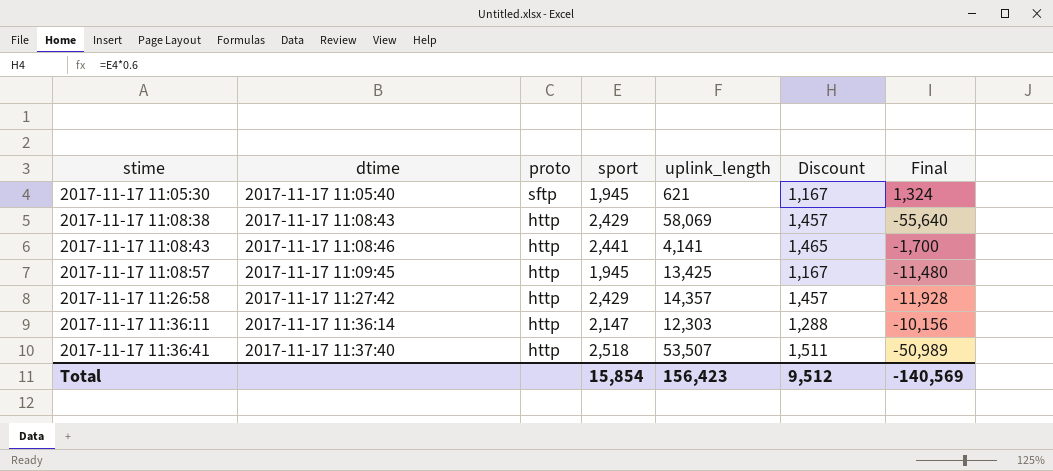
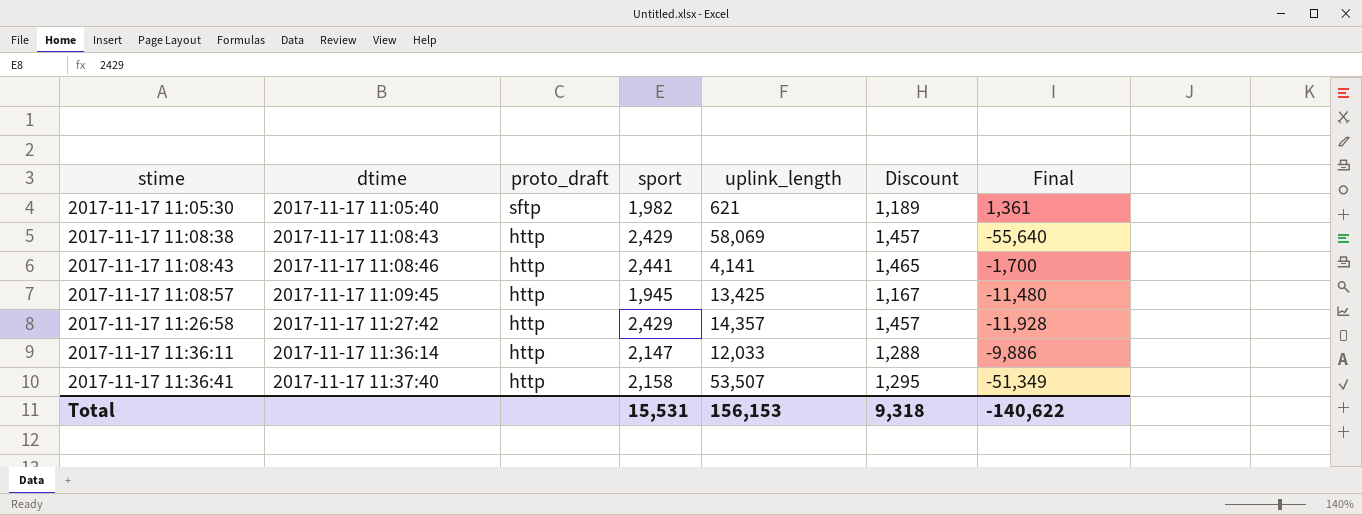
column name: proto -> proto_draft
2017-11-17 11:05:30 | sport: 1,945 -> 1,982
2017-11-17 11:05:30 | Discount: 1,167 -> 1,189
2017-11-17 11:05:30 | Final: 1,324 -> 1,361
2017-11-17 11:36:11 | uplink_length: 12,303 -> 12,033
2017-11-17 11:36:11 | Final: -10,156 -> -9,886
2017-11-17 11:36:41 | sport: 2,518 -> 2,158
2017-11-17 11:36:41 | Discount: 1,511 -> 1,295
2017-11-17 11:36:41 | Final: -50,989 -> -51,349
Total | sport: 15,854 -> 15,531
Total | uplink_length: 156,423 -> 156,153
Total | Discount: 9,512 -> 9,318
Total | Final: -140,569 -> -140,622

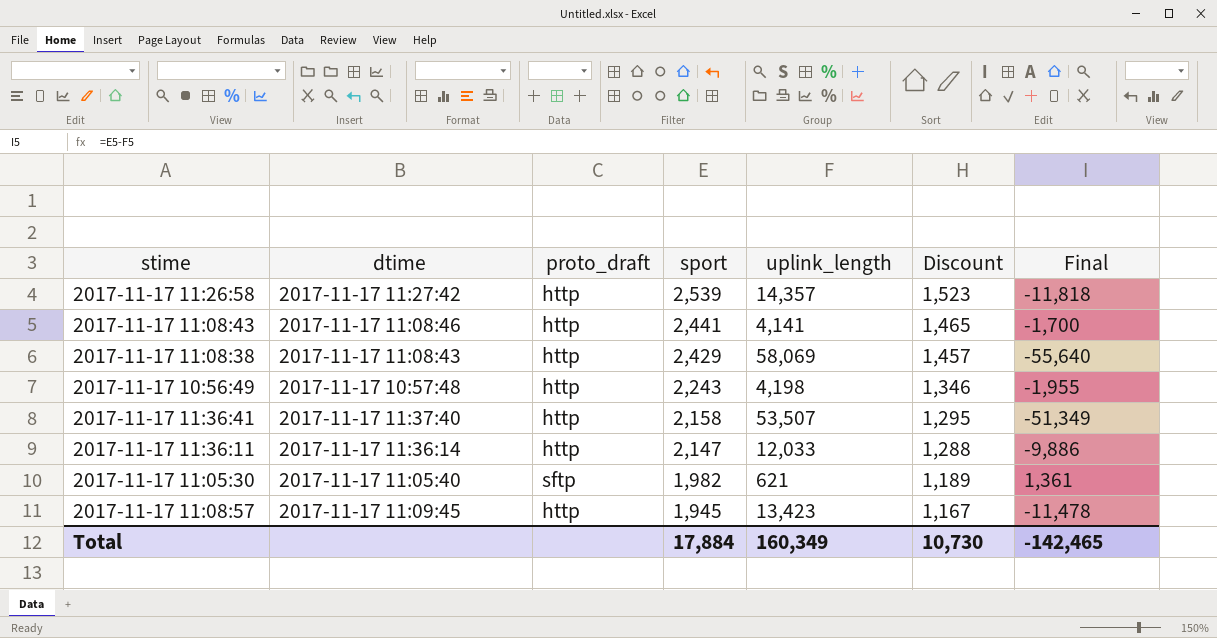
row order: stime ascending -> sport descending
2017-11-17 11:26:58 | sport: 2,429 -> 2,539
2017-11-17 11:26:58 | Discount: 1,457 -> 1,523
2017-11-17 11:26:58 | Final: -11,928 -> -11,818
row 2017-11-17 10:56:49: none -> 2017-11-17 10:57:48 | http | 2,243 | 4,198 | 1,346 | -1,955
2017-11-17 11:08:57 | uplink_length: 13,425 -> 13,423
2017-11-17 11:08:57 | Final: -11,480 -> -11,478
Total | sport: 15,531 -> 17,884
Total | uplink_length: 156,153 -> 160,349
Total | Discount: 9,318 -> 10,730
Total | Final: -140,622 -> -142,465

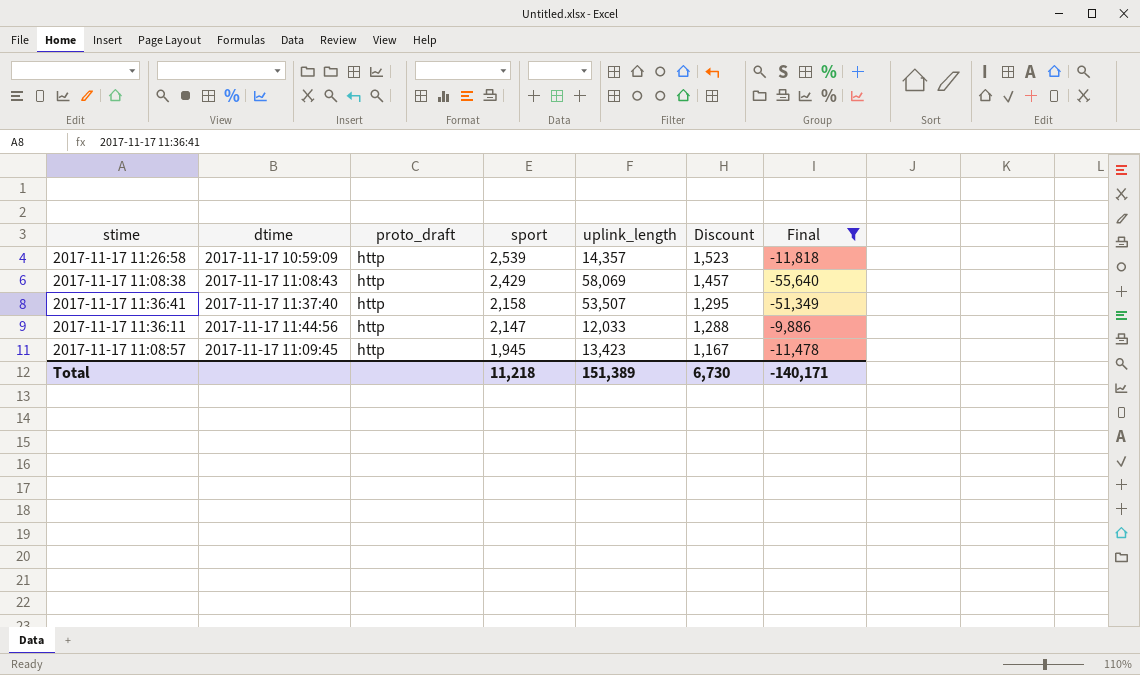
filter: none -> Final <= -9,886
2017-11-17 11:26:58 | dtime: 2017-11-17 11:27:42 -> 2017-11-17 10:59:09
2017-11-17 11:36:11 | dtime: 2017-11-17 11:36:14 -> 2017-11-17 11:44:56
Total | sport: 17,884 -> 11,218
Total | uplink_length: 160,349 -> 151,389
Total | Discount: 10,730 -> 6,730
Total | Final: -142,465 -> -140,171

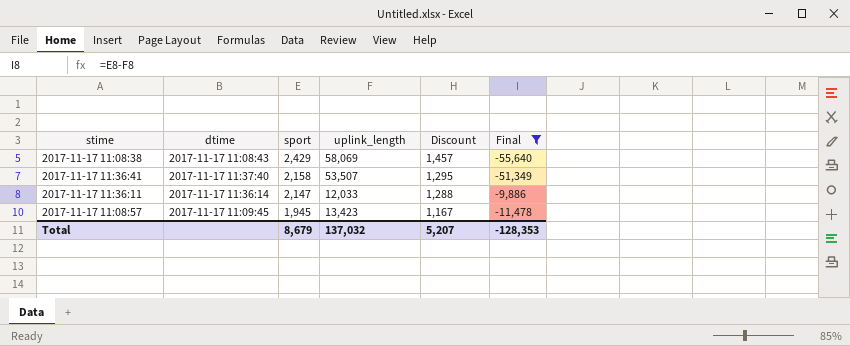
column proto_draft | position: 3 -> none
row 2017-11-17 11:26:58: 2017-11-17 10:59:09 | http | 2,539 | 14,357 | 1,523 | -11,818 -> none
2017-11-17 11:36:11 | dtime: 2017-11-17 11:44:56 -> 2017-11-17 11:36:14
Total | sport: 11,218 -> 8,679
Total | uplink_length: 151,389 -> 137,032
Total | Discount: 6,730 -> 5,207
Total | Final: -140,171 -> -128,353

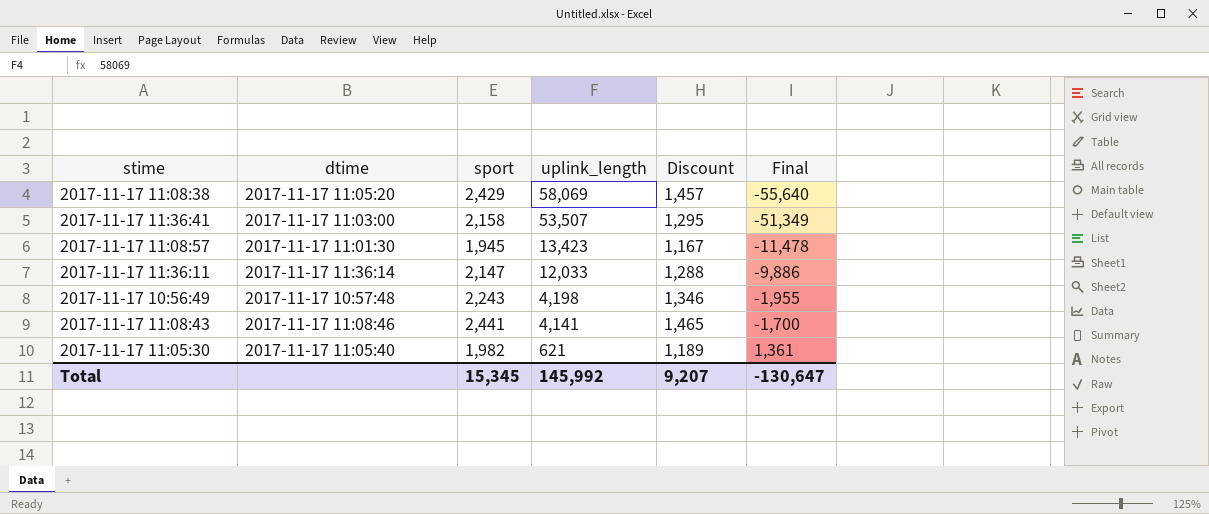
filter: Final <= -9,886 -> none
row order: sport descending -> uplink_length descending
2017-11-17 11:08:38 | dtime: 2017-11-17 11:08:43 -> 2017-11-17 11:05:20
2017-11-17 11:36:41 | dtime: 2017-11-17 11:37:40 -> 2017-11-17 11:03:00
2017-11-17 11:08:57 | dtime: 2017-11-17 11:09:45 -> 2017-11-17 11:01:30
Total | sport: 8,679 -> 15,345
Total | uplink_length: 137,032 -> 145,992
Total | Discount: 5,207 -> 9,207
Total | Final: -128,353 -> -130,647

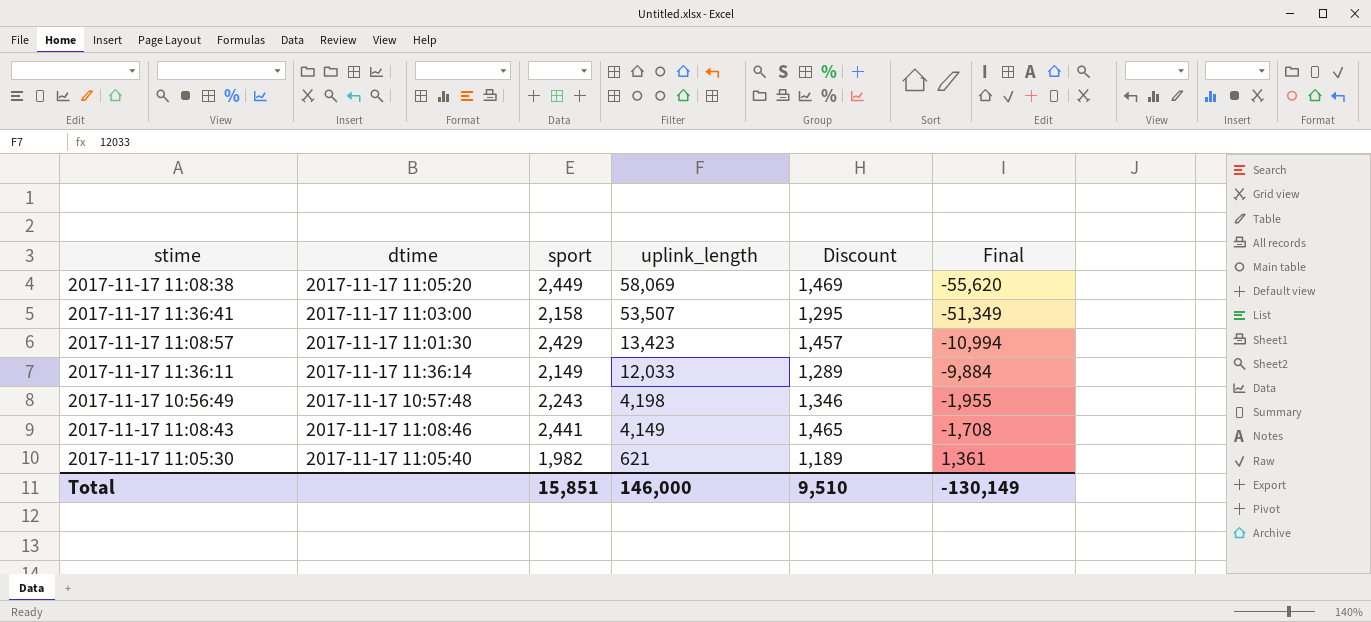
2017-11-17 11:08:38 | sport: 2,429 -> 2,449
2017-11-17 11:08:38 | Discount: 1,457 -> 1,469
2017-11-17 11:08:38 | Final: -55,640 -> -55,620
2017-11-17 11:08:57 | sport: 1,945 -> 2,429
2017-11-17 11:08:57 | Discount: 1,167 -> 1,457
2017-11-17 11:08:57 | Final: -11,478 -> -10,994
2017-11-17 11:36:11 | sport: 2,147 -> 2,149
2017-11-17 11:36:11 | Discount: 1,288 -> 1,289
2017-11-17 11:36:11 | Final: -9,886 -> -9,884
2017-11-17 11:08:43 | uplink_length: 4,141 -> 4,149
2017-11-17 11:08:43 | Final: -1,700 -> -1,708
Total | sport: 15,345 -> 15,851
Total | uplink_length: 145,992 -> 146,000
Total | Discount: 9,207 -> 9,510
Total | Final: -130,647 -> -130,149

